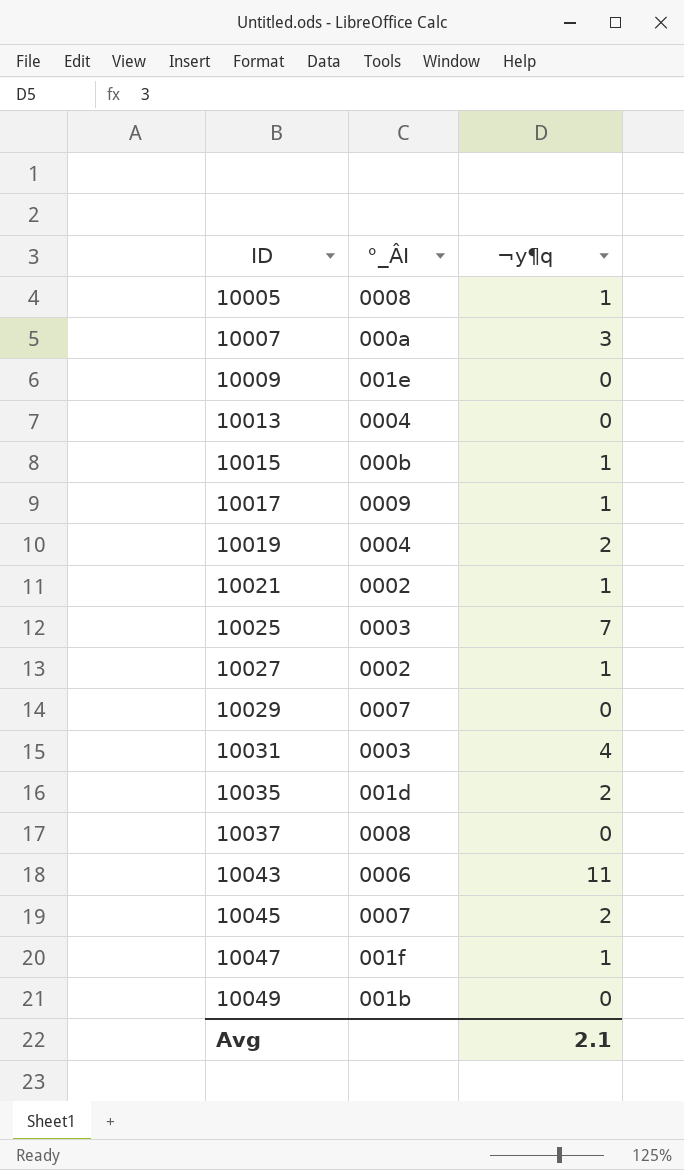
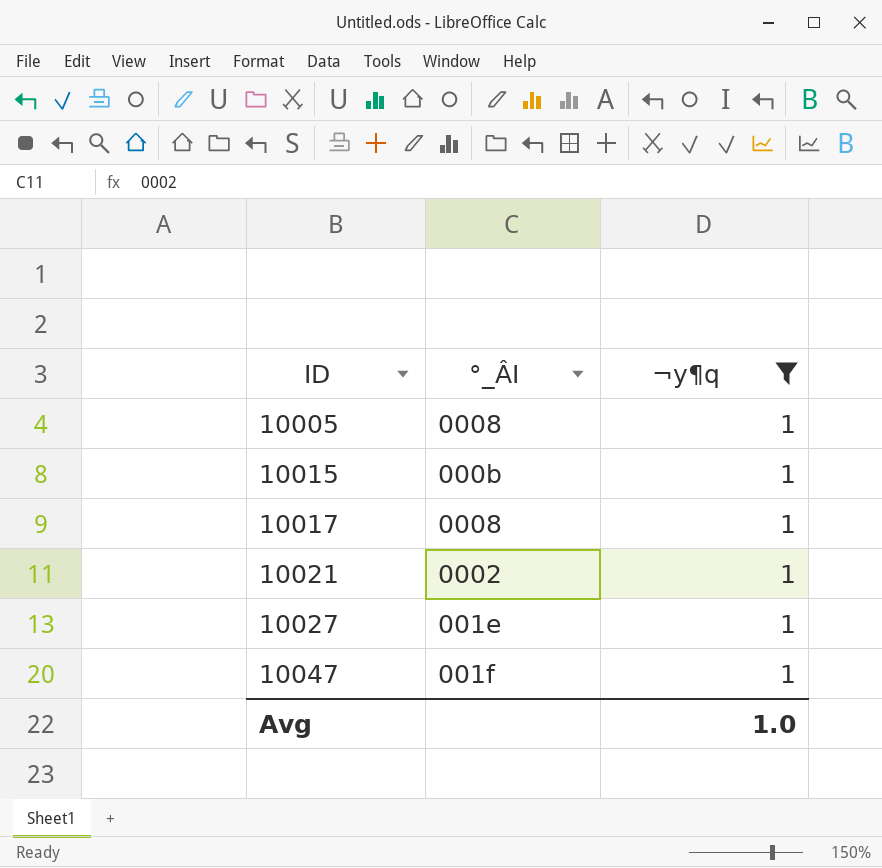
filter: none -> ¬y¶q = 1
10017 | °_ÂI: 0009 -> 0008
10027 | °_ÂI: 0002 -> 001e
Avg | ¬y¶q: 2.1 -> 1.0

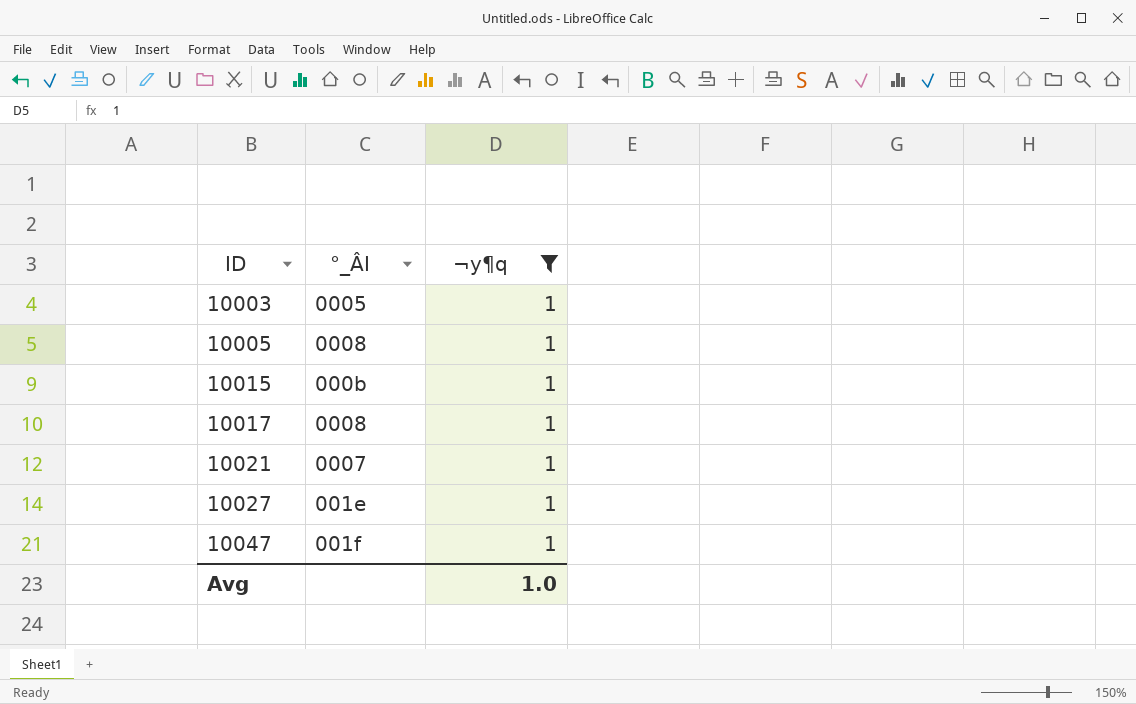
row 10003: none -> 0005 | 1
10021 | °_ÂI: 0002 -> 0007

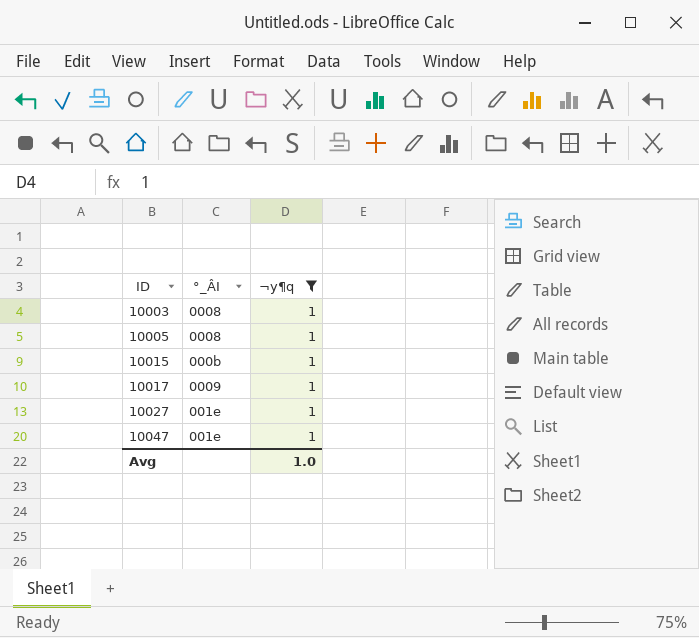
row 10021: 0007 | 1 -> none
10003 | °_ÂI: 0005 -> 0008
10017 | °_ÂI: 0008 -> 0009
10047 | °_ÂI: 001f -> 001e

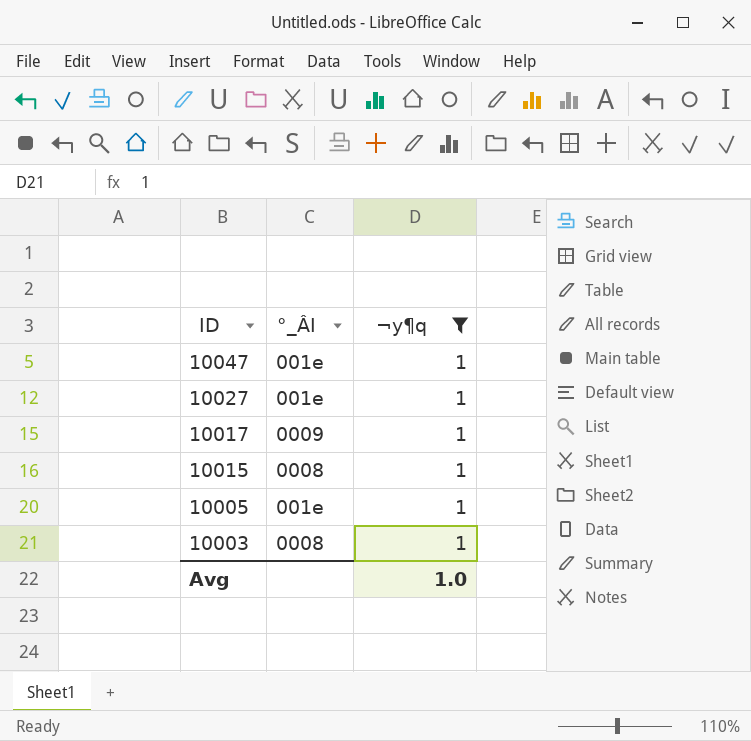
row order: ID ascending -> ID descending
10015 | °_ÂI: 000b -> 0008
10005 | °_ÂI: 0008 -> 001e

